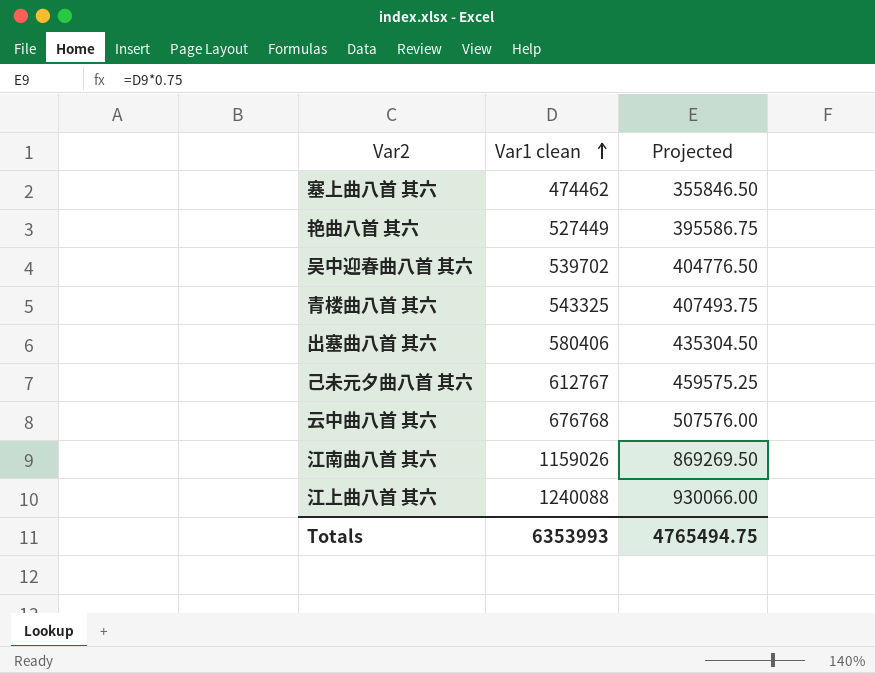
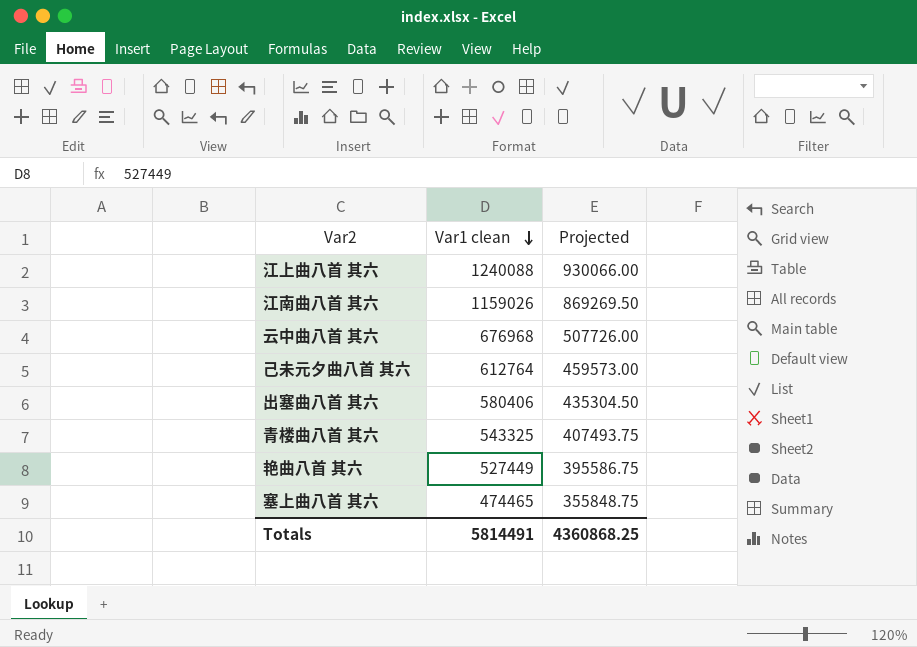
row order: Var1 clean ascending -> Var1 clean descending
row 吴中迎春曲八首 其六: 539702 | 404776.50 -> none
云中曲八首 其六 | Var1 clean: 676768 -> 676968
云中曲八首 其六 | Projected: 507576.00 -> 507726.00
己未元夕曲八首 其六 | Var1 clean: 612767 -> 612764
己未元夕曲八首 其六 | Projected: 459575.25 -> 459573.00
塞上曲八首 其六 | Var1 clean: 474462 -> 474465
塞上曲八首 其六 | Projected: 355846.50 -> 355848.75
Totals | Var1 clean: 6353993 -> 5814491
Totals | Projected: 4765494.75 -> 4360868.25

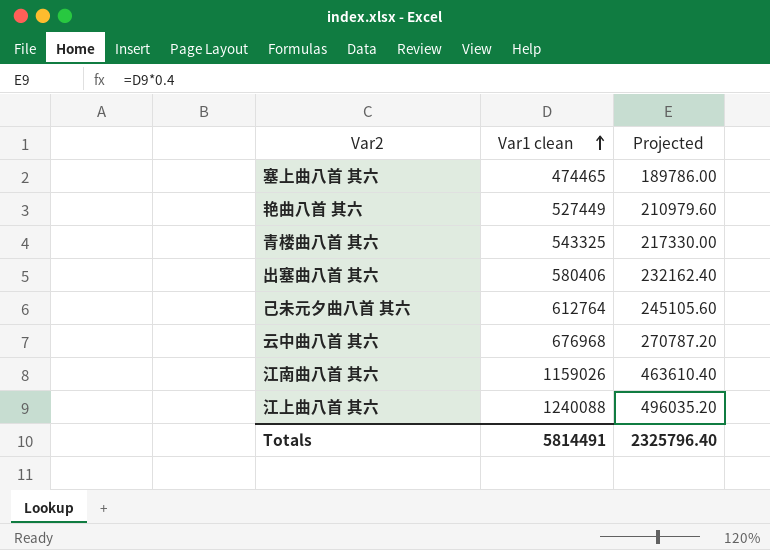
row order: Var1 clean descending -> Var1 clean ascending
column Projected | formula: [Var1 clean] * 0.75 -> [Var1 clean] * 0.4
Totals | Projected: 4360868.25 -> 2325796.40

